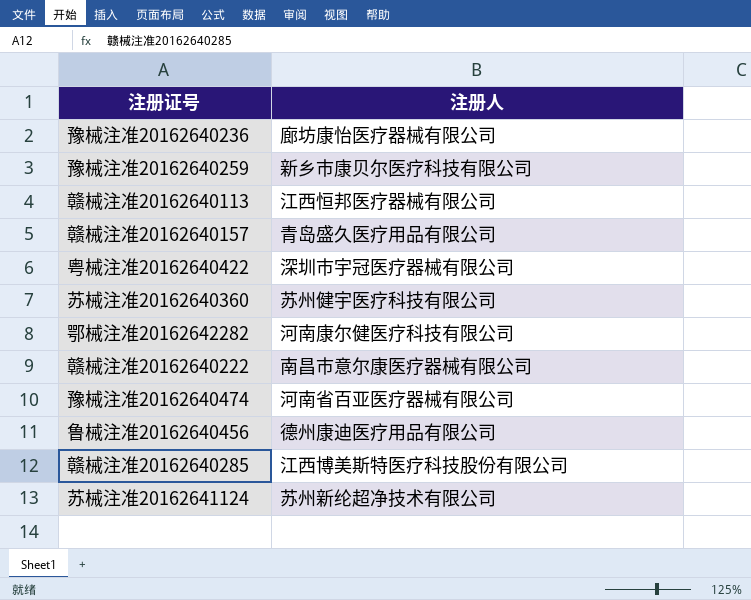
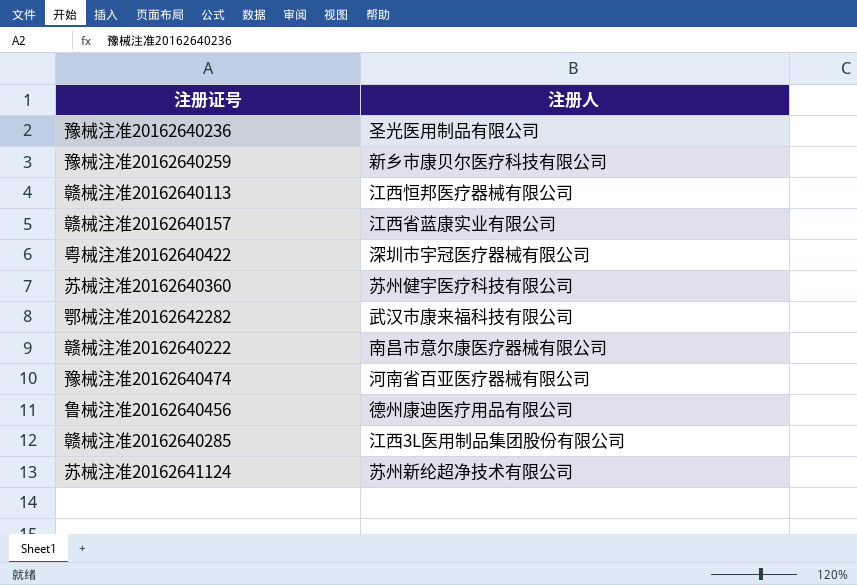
豫械注准20162640236 | 注册人: 廊坊康怡医疗器械有限公司 -> 圣光医用制品有限公司
赣械注准20162640157 | 注册人: 青岛盛久医疗用品有限公司 -> 江西省蓝康实业有限公司
鄂械注准20162642282 | 注册人: 河南康尔健医疗科技有限公司 -> 武汉市康来福科技有限公司
赣械注准20162640285 | 注册人: 江西博美斯特医疗科技股份有限公司 -> 江西3L医用制品集团股份有限公司

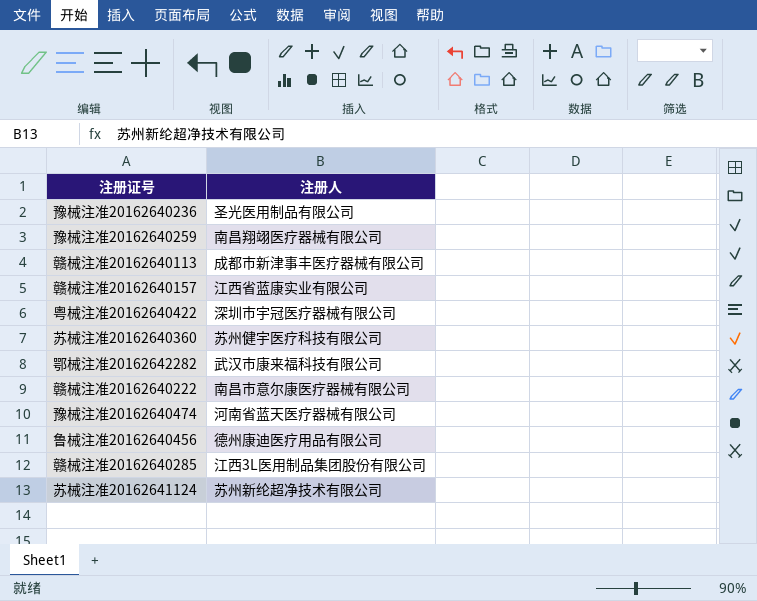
豫械注准20162640259 | 注册人: 新乡市康贝尔医疗科技有限公司 -> 南昌翔翊医疗器械有限公司
赣械注准20162640113 | 注册人: 江西恒邦医疗器械有限公司 -> 成都市新津事丰医疗器械有限公司
豫械注准20162640474 | 注册人: 河南省百亚医疗器械有限公司 -> 河南省蓝天医疗器械有限公司

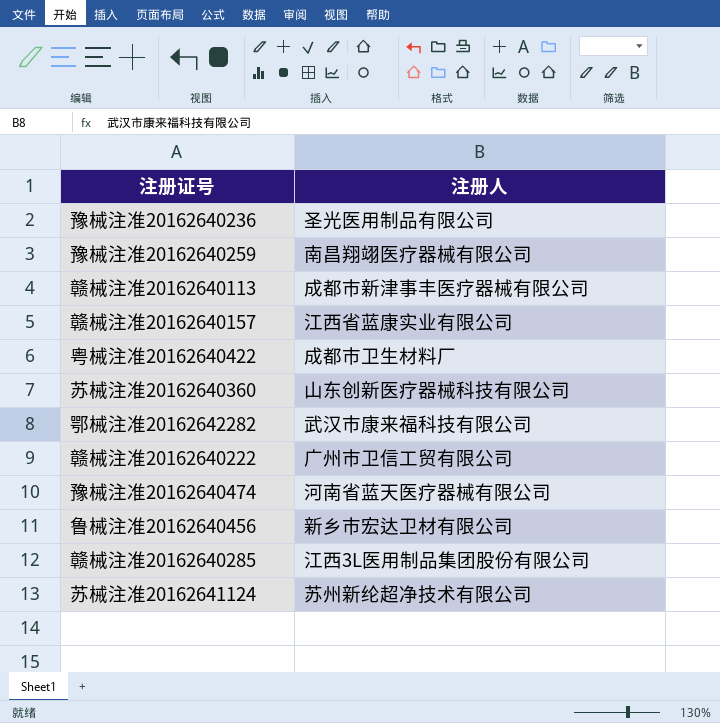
粤械注准20162640422 | 注册人: 深圳市宇冠医疗器械有限公司 -> 成都市卫生材料厂
苏械注准20162640360 | 注册人: 苏州健宇医疗科技有限公司 -> 山东创新医疗器械科技有限公司
赣械注准20162640222 | 注册人: 南昌市意尔康医疗器械有限公司 -> 广州市卫信工贸有限公司
鲁械注准20162640456 | 注册人: 德州康迪医疗用品有限公司 -> 新乡市宏达卫材有限公司

